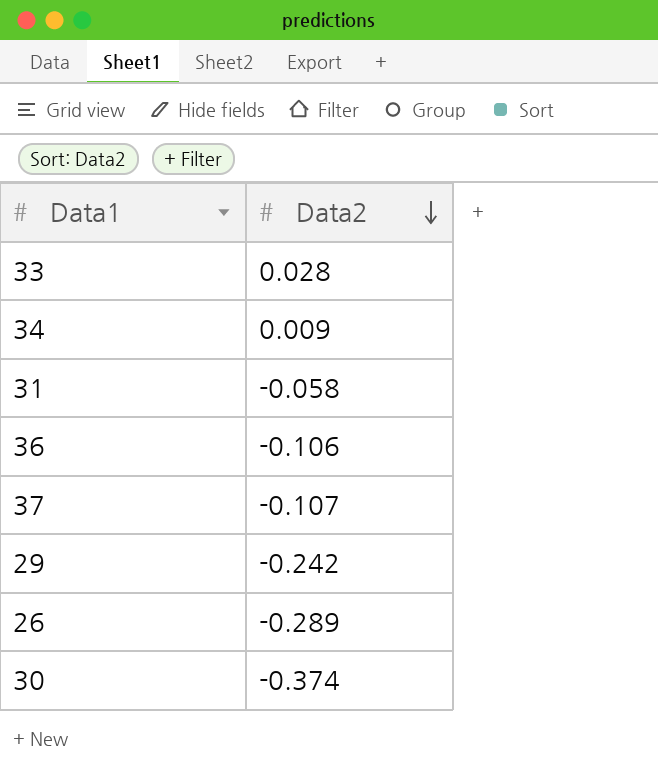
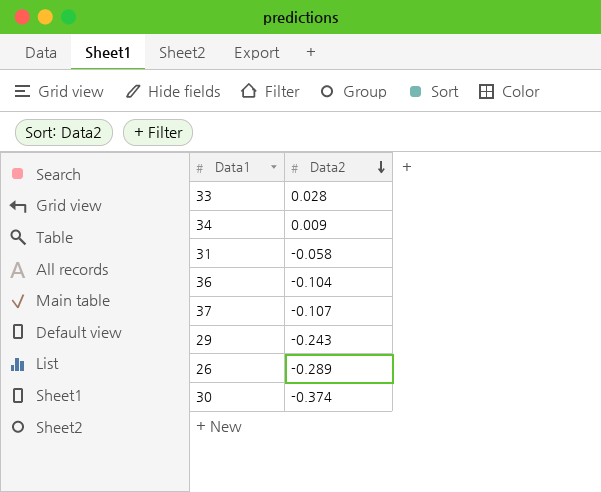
36 | Data2: -0.106 -> -0.104
29 | Data2: -0.242 -> -0.243

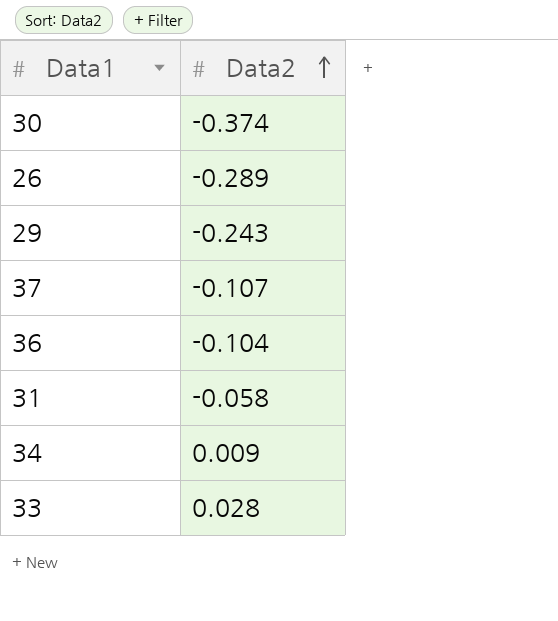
row order: Data2 descending -> Data2 ascending

